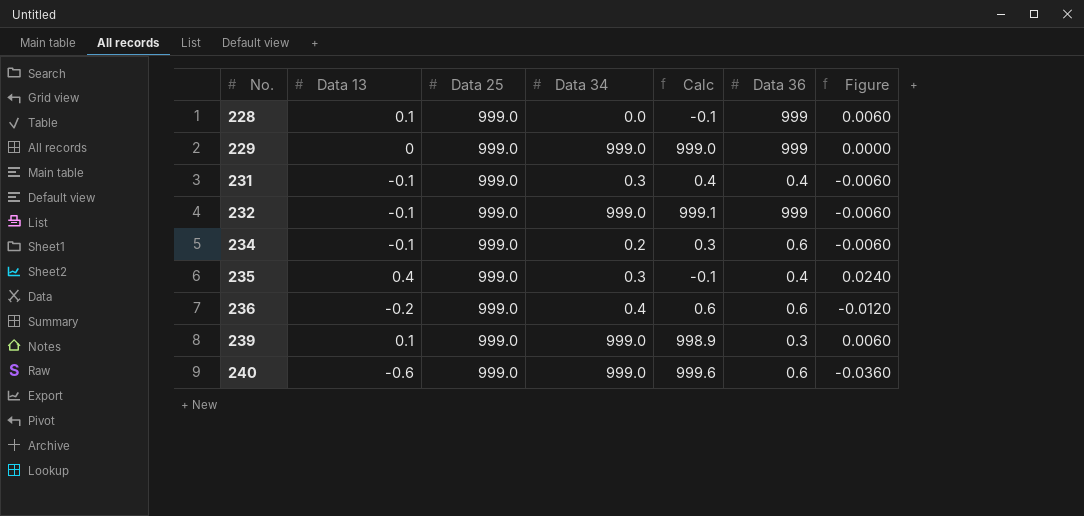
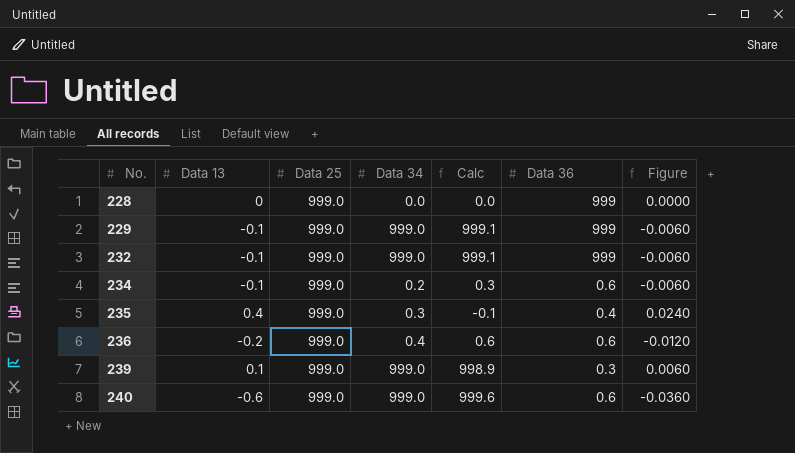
row 231: -0.1 | 999.0 | 0.3 | 0.4 | 0.4 | -0.0060 -> none
228 | Data 13: 0.1 -> 0
228 | Calc: -0.1 -> 0.0
228 | Figure: 0.0060 -> 0.0000
229 | Data 13: 0 -> -0.1
229 | Calc: 999.0 -> 999.1
229 | Figure: 0.0000 -> -0.0060

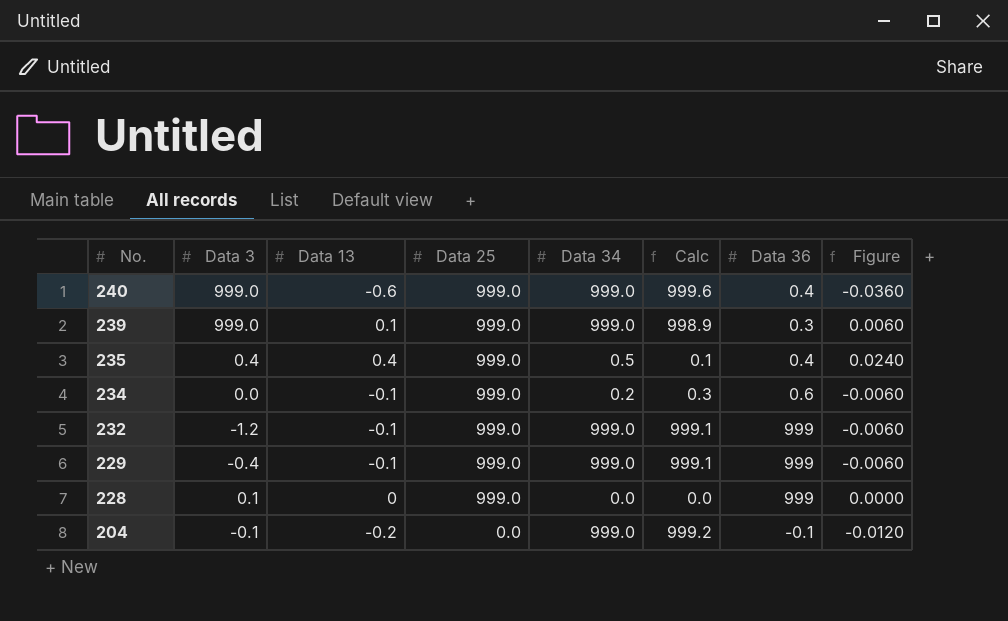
row order: No. ascending -> No. descending
column Data 3 | position: none -> 2
row 236: -0.2 | 999.0 | 0.4 | 0.6 | 0.6 | -0.0120 -> none
240 | Data 36: 0.6 -> 0.4
235 | Data 34: 0.3 -> 0.5
235 | Calc: -0.1 -> 0.1
row 204: none -> -0.1 | -0.2 | 0.0 | 999.0 | 999.2 | -0.1 | -0.0120

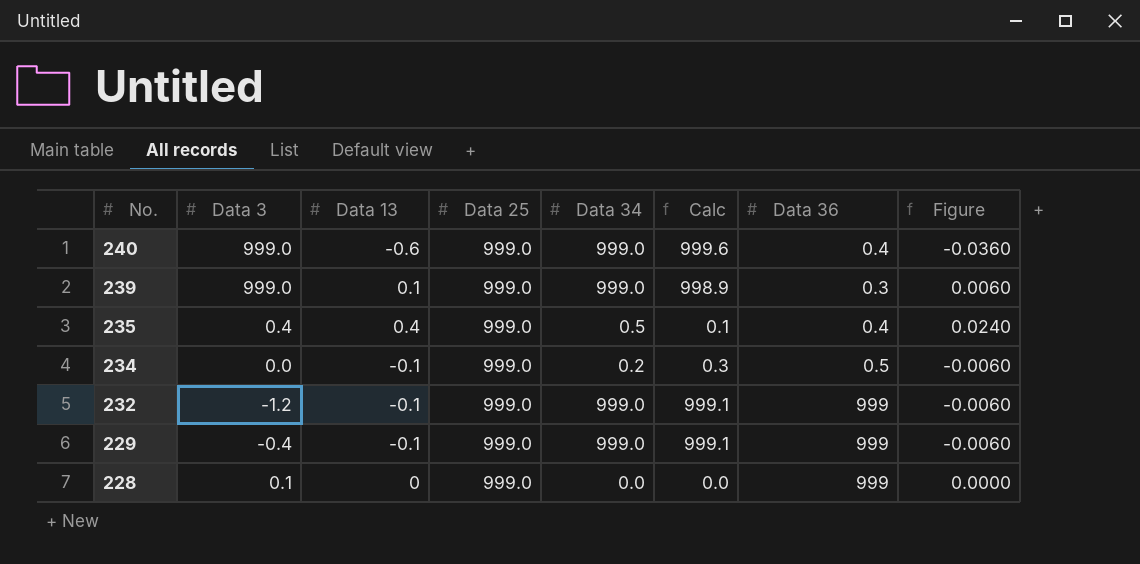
row 204: -0.1 | -0.2 | 0.0 | 999.0 | 999.2 | -0.1 | -0.0120 -> none
234 | Data 36: 0.6 -> 0.5

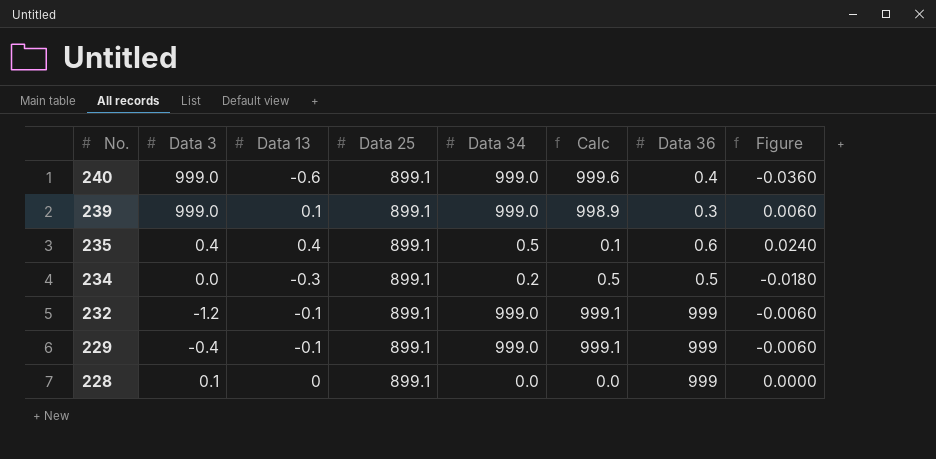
240 | Data 25: 999.0 -> 899.1
239 | Data 25: 999.0 -> 899.1
235 | Data 25: 999.0 -> 899.1
235 | Data 36: 0.4 -> 0.6
234 | Data 13: -0.1 -> -0.3
234 | Data 25: 999.0 -> 899.1
234 | Calc: 0.3 -> 0.5
234 | Figure: -0.0060 -> -0.0180
232 | Data 25: 999.0 -> 899.1
229 | Data 25: 999.0 -> 899.1
228 | Data 25: 999.0 -> 899.1

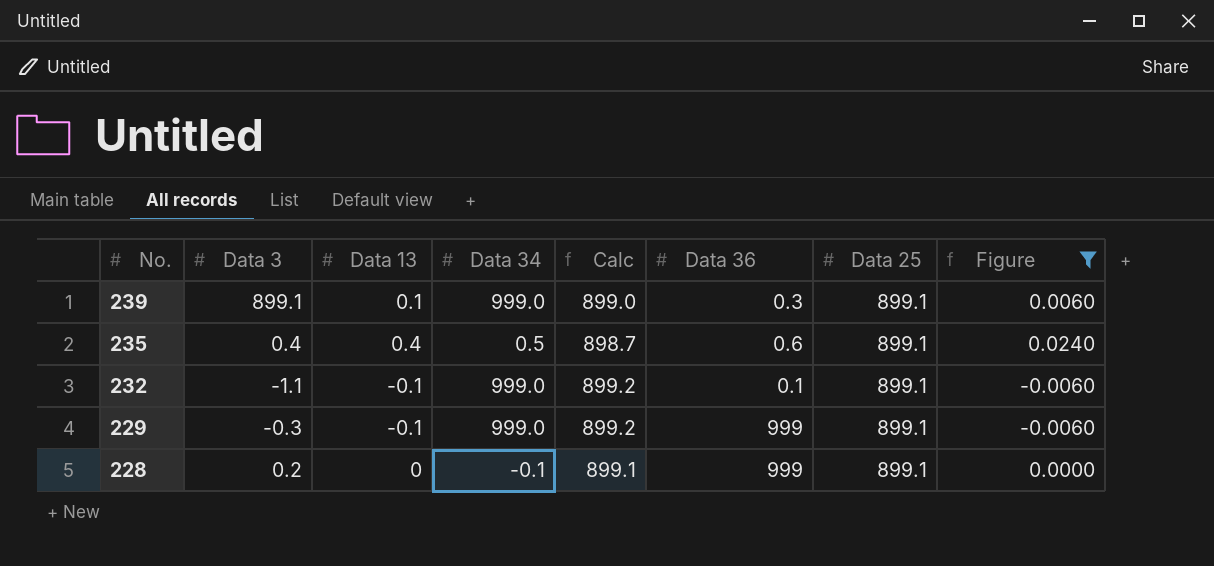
filter: none -> Figure >= -0.0060
column Calc | formula: [Data 34] - [Data 13] -> [Data 25] - [Data 13]
column Data 25 | position: 4 -> 7
239 | Data 3: 999.0 -> 899.1
232 | Data 3: -1.2 -> -1.1
232 | Data 36: 999 -> 0.1
229 | Data 3: -0.4 -> -0.3
228 | Data 3: 0.1 -> 0.2
228 | Data 34: 0.0 -> -0.1

